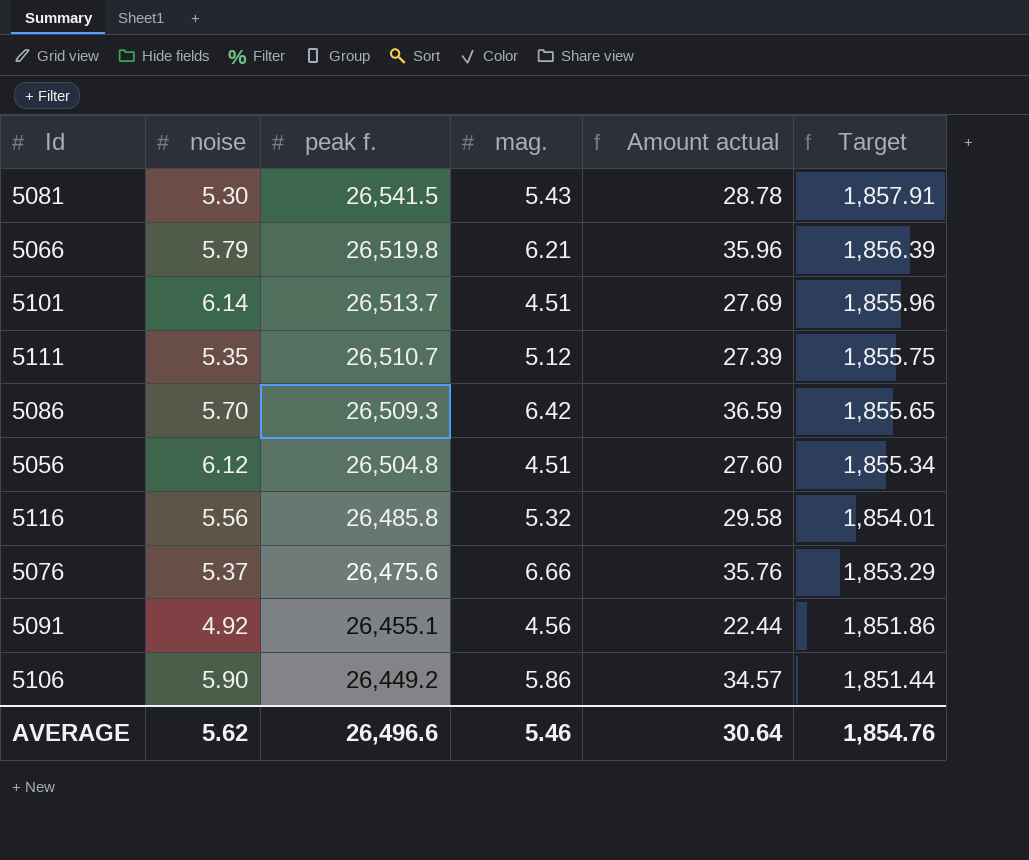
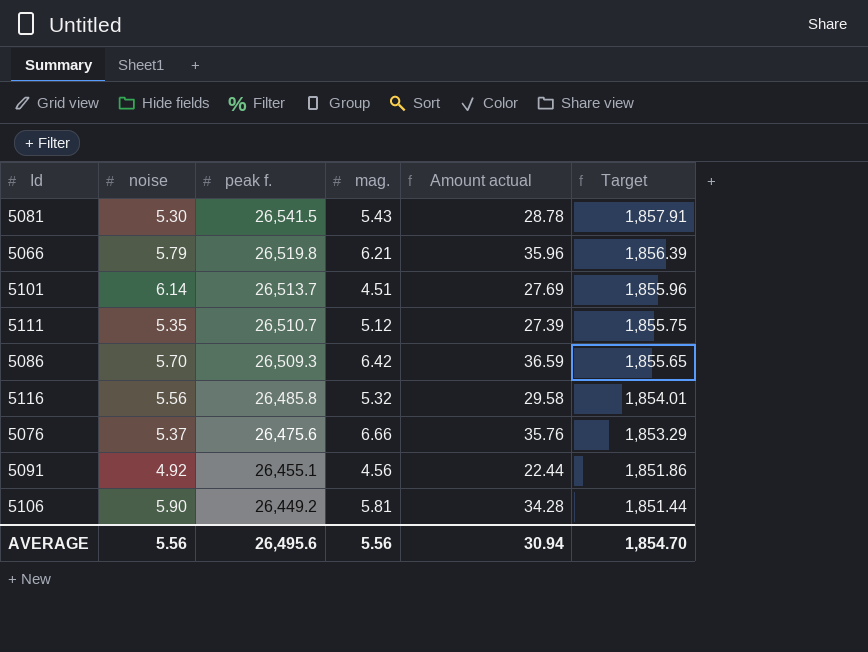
row 5056: 6.12 | 26,504.8 | 4.51 | 27.60 | 1,855.34 -> none
5106 | mag.: 5.86 -> 5.81
5106 | Amount actual: 34.57 -> 34.28
AVERAGE | noise: 5.62 -> 5.56
AVERAGE | peak f.: 26,496.6 -> 26,495.6
AVERAGE | mag.: 5.46 -> 5.56
AVERAGE | Amount actual: 30.64 -> 30.94
AVERAGE | Target: 1,854.76 -> 1,854.70

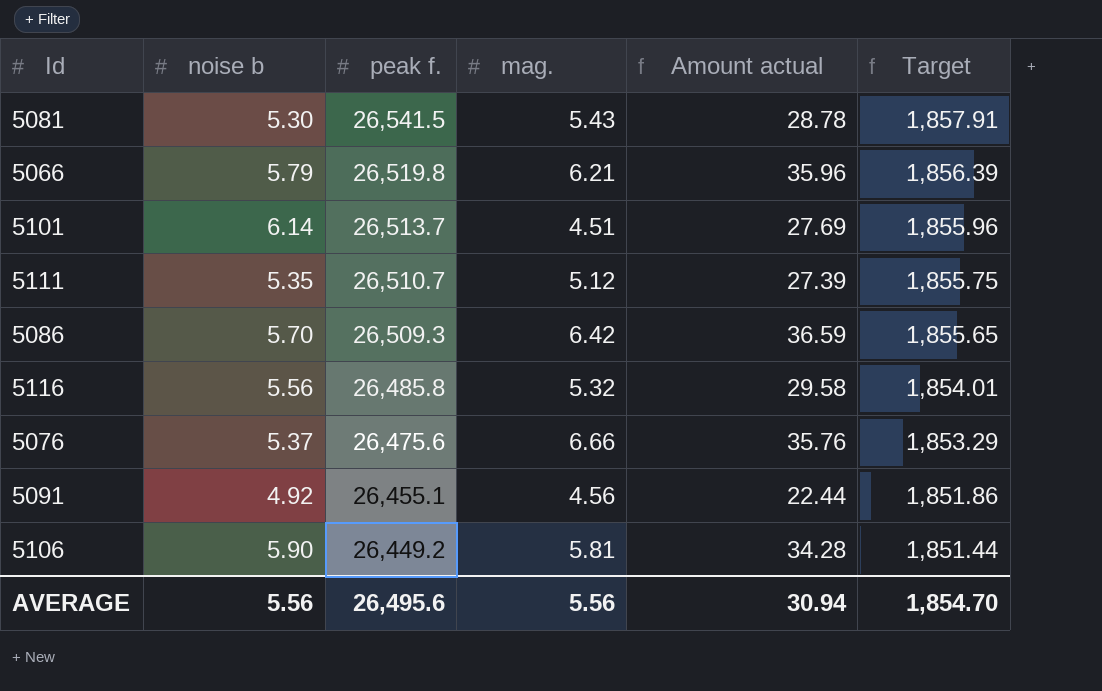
column name: noise -> noise b

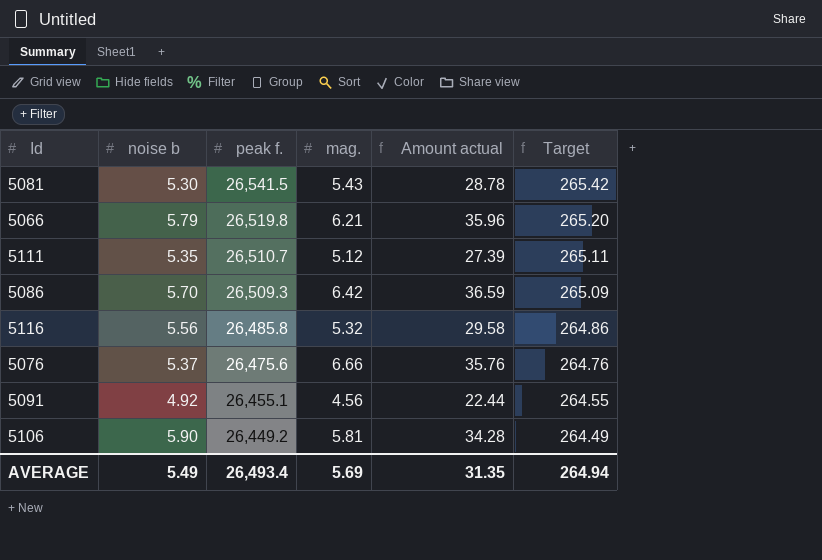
column Target | formula: [peak f.] * 0.07 -> [peak f.] * 0.01
row 5101: 6.14 | 26,513.7 | 4.51 | 27.69 | 1,855.96 -> none
AVERAGE | noise b: 5.56 -> 5.49
AVERAGE | peak f.: 26,495.6 -> 26,493.4
AVERAGE | mag.: 5.56 -> 5.69
AVERAGE | Amount actual: 30.94 -> 31.35
AVERAGE | Target: 1,854.70 -> 264.94

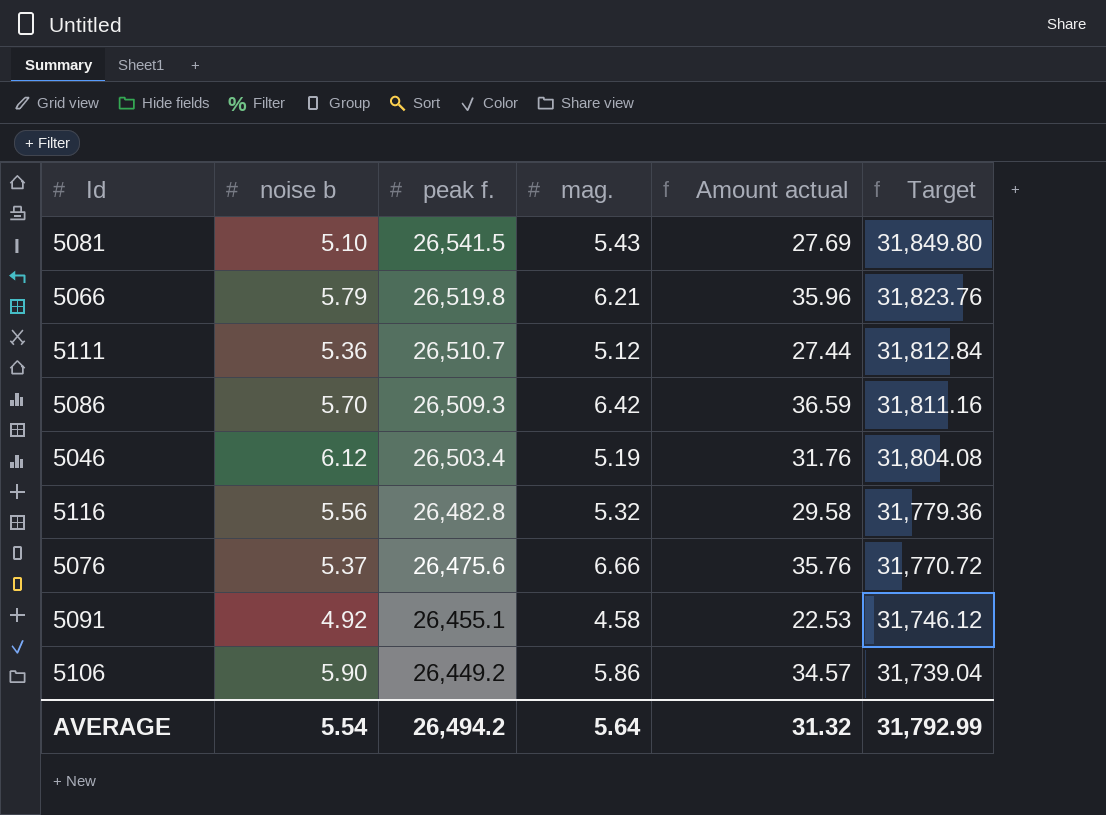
column Target | formula: [peak f.] * 0.01 -> [peak f.] * 1.2
5081 | noise b: 5.30 -> 5.10
5081 | Amount actual: 28.78 -> 27.69
5111 | noise b: 5.35 -> 5.36
5111 | Amount actual: 27.39 -> 27.44
row 5046: none -> 6.12 | 26,503.4 | 5.19 | 31.76 | 31,804.08
5116 | peak f.: 26,485.8 -> 26,482.8
5091 | mag.: 4.56 -> 4.58
5091 | Amount actual: 22.44 -> 22.53
5106 | mag.: 5.81 -> 5.86
5106 | Amount actual: 34.28 -> 34.57
AVERAGE | noise b: 5.49 -> 5.54
AVERAGE | peak f.: 26,493.4 -> 26,494.2
AVERAGE | mag.: 5.69 -> 5.64
AVERAGE | Amount actual: 31.35 -> 31.32
AVERAGE | Target: 264.94 -> 31,792.99

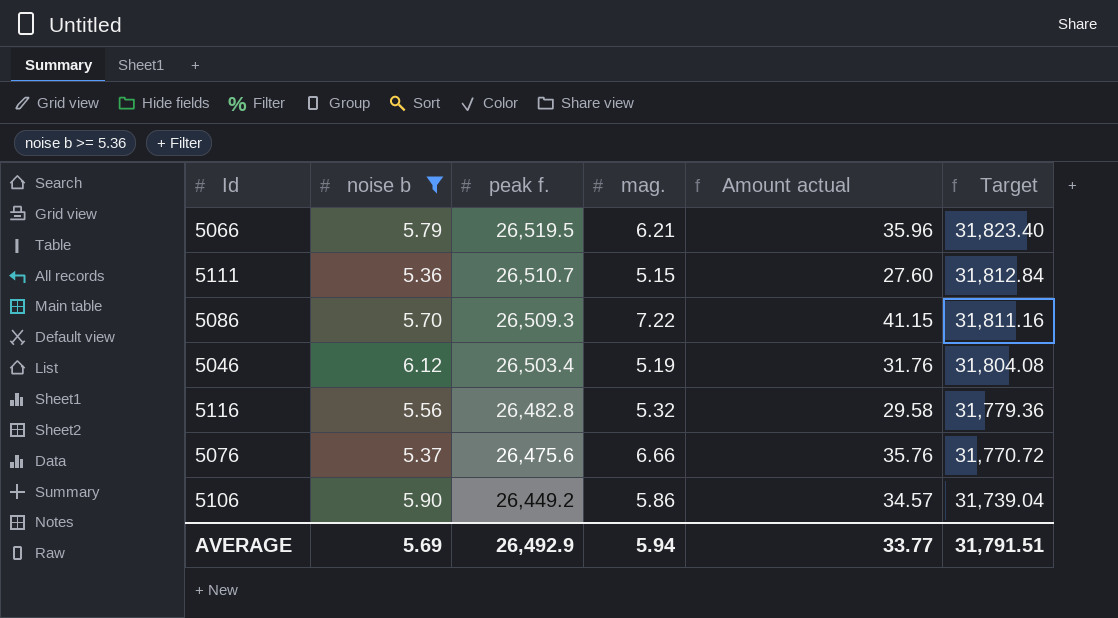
filter: none -> noise b >= 5.36
5066 | peak f.: 26,519.8 -> 26,519.5
5066 | Target: 31,823.76 -> 31,823.40
5111 | mag.: 5.12 -> 5.15
5111 | Amount actual: 27.44 -> 27.60
5086 | mag.: 6.42 -> 7.22
5086 | Amount actual: 36.59 -> 41.15
AVERAGE | noise b: 5.54 -> 5.69
AVERAGE | peak f.: 26,494.2 -> 26,492.9
AVERAGE | mag.: 5.64 -> 5.94
AVERAGE | Amount actual: 31.32 -> 33.77
AVERAGE | Target: 31,792.99 -> 31,791.51

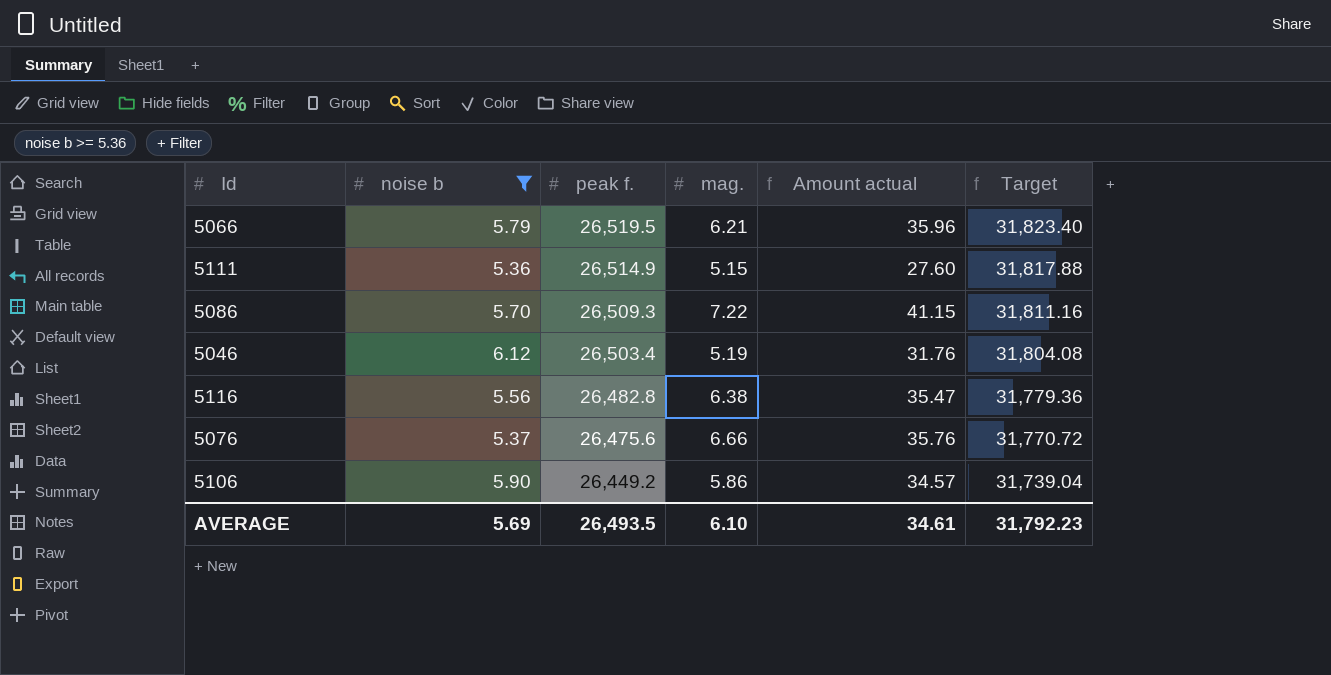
5111 | peak f.: 26,510.7 -> 26,514.9
5111 | Target: 31,812.84 -> 31,817.88
5116 | mag.: 5.32 -> 6.38
5116 | Amount actual: 29.58 -> 35.47
AVERAGE | peak f.: 26,492.9 -> 26,493.5
AVERAGE | mag.: 5.94 -> 6.10
AVERAGE | Amount actual: 33.77 -> 34.61
AVERAGE | Target: 31,791.51 -> 31,792.23

